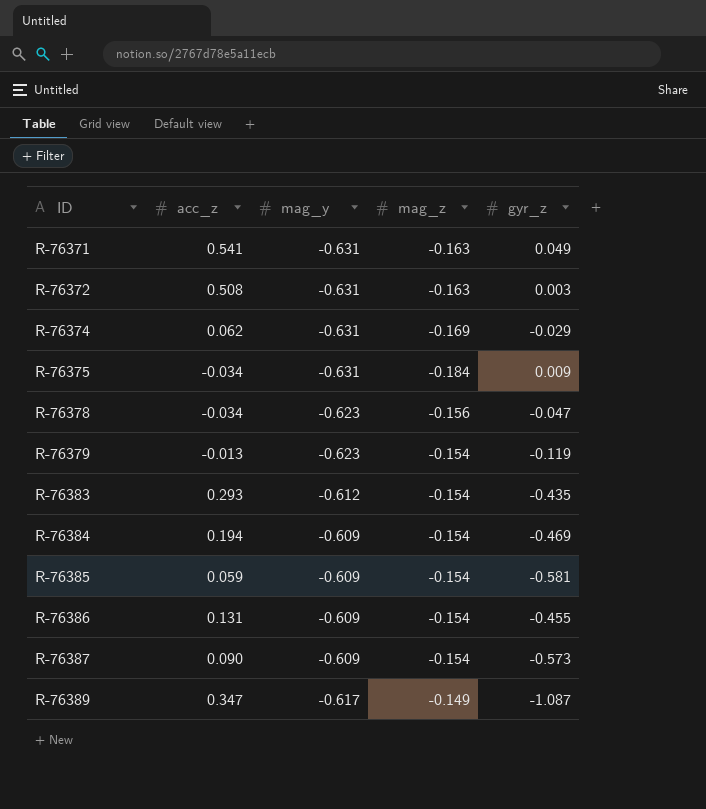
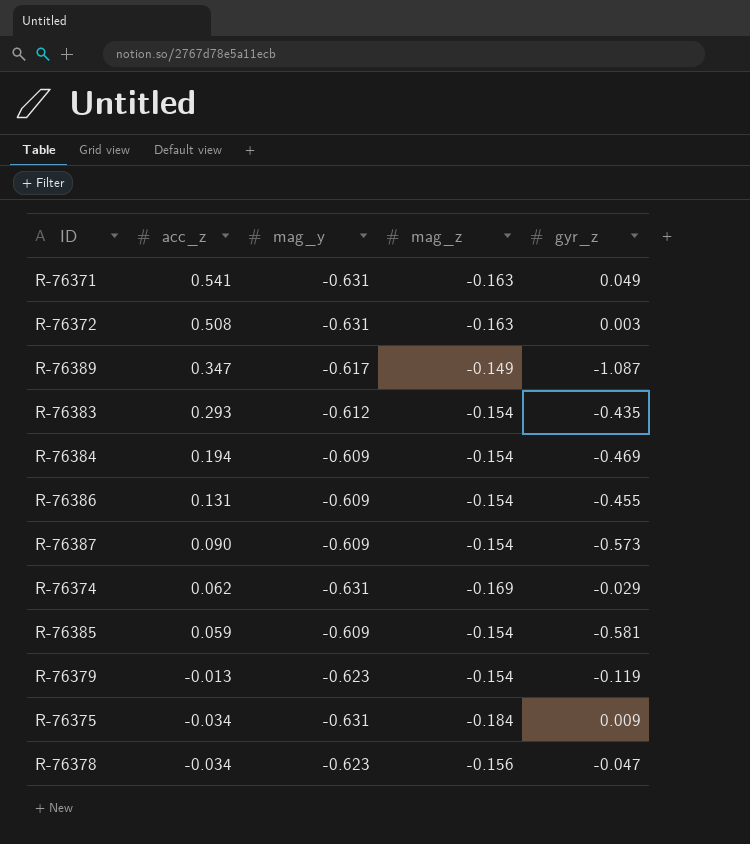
row order: ID ascending -> acc_z descending

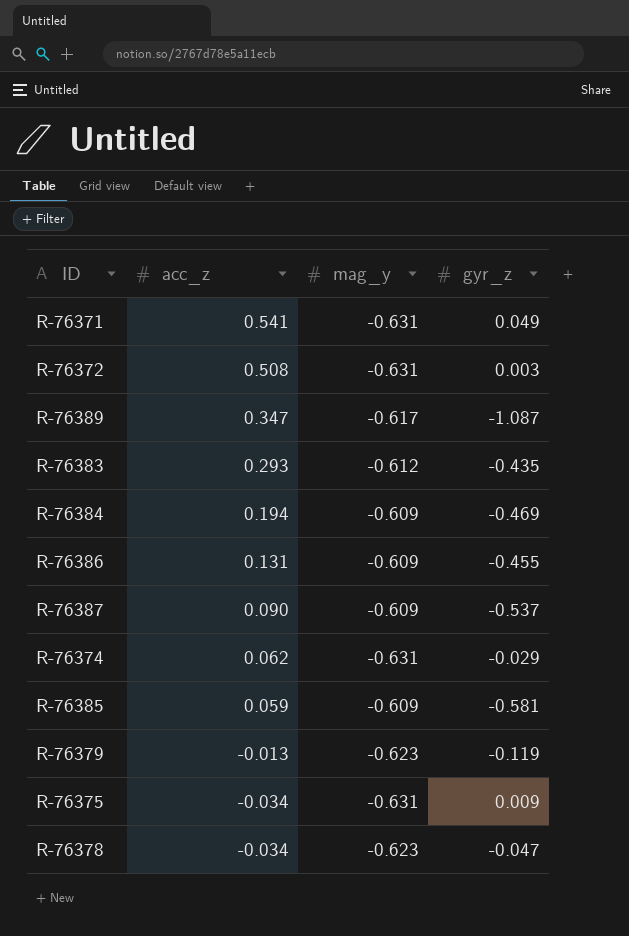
column mag_z | position: 4 -> none
R-76387 | gyr_z: -0.573 -> -0.537

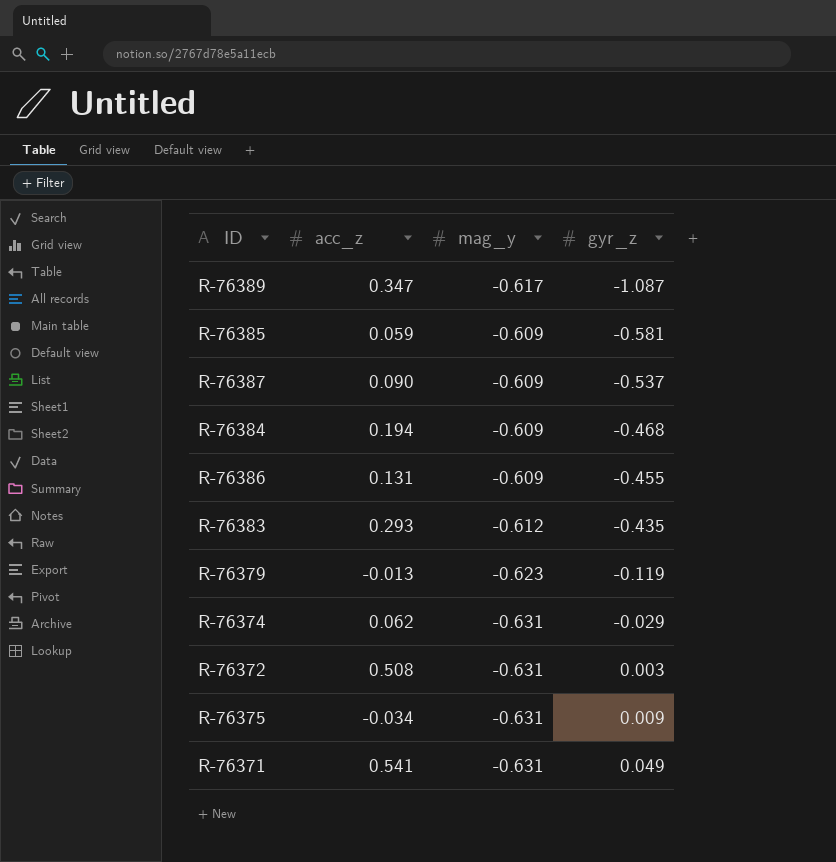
row order: acc_z descending -> gyr_z ascending
row R-76378: -0.034 | -0.623 | -0.047 -> none
R-76384 | gyr_z: -0.469 -> -0.468

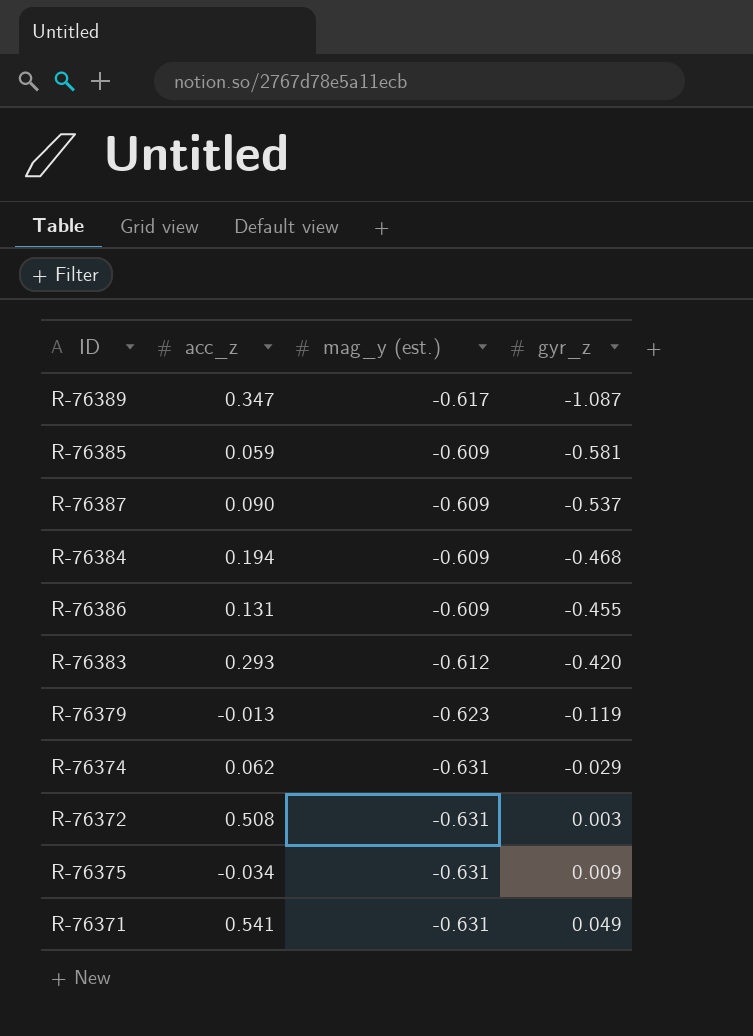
column name: mag_y -> mag_y (est.)
R-76383 | gyr_z: -0.435 -> -0.420

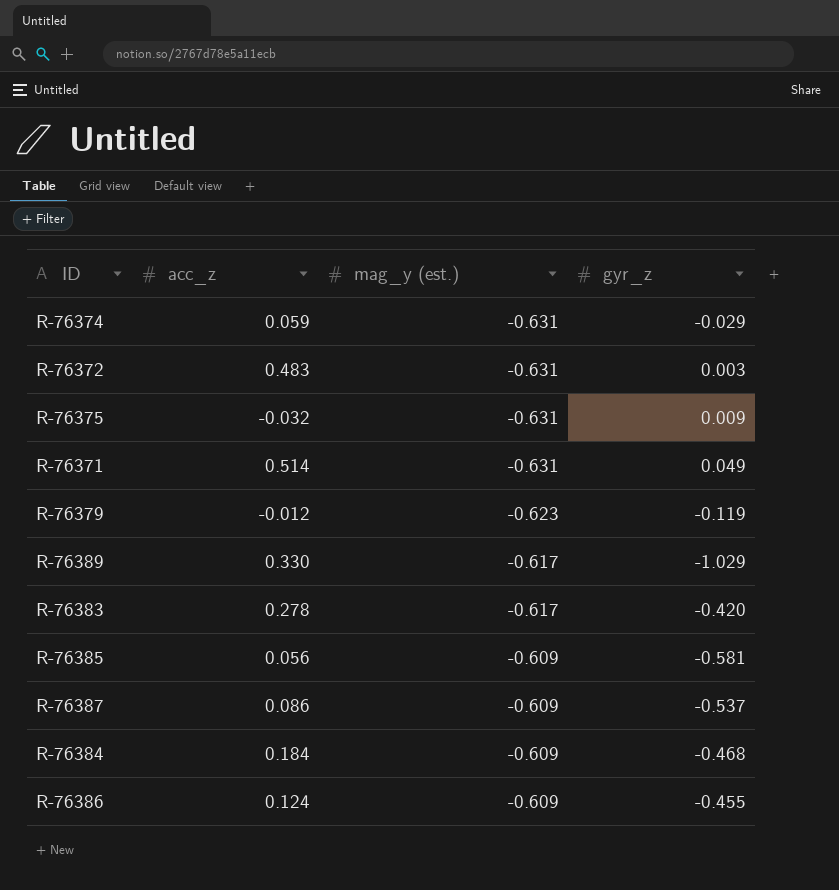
row order: gyr_z ascending -> mag_y (est.) ascending
R-76374 | acc_z: 0.062 -> 0.059
R-76372 | acc_z: 0.508 -> 0.483
R-76375 | acc_z: -0.034 -> -0.032
R-76371 | acc_z: 0.541 -> 0.514
R-76379 | acc_z: -0.013 -> -0.012
R-76389 | acc_z: 0.347 -> 0.330
R-76389 | gyr_z: -1.087 -> -1.029
R-76383 | acc_z: 0.293 -> 0.278
R-76383 | mag_y (est.): -0.612 -> -0.617
R-76385 | acc_z: 0.059 -> 0.056
R-76387 | acc_z: 0.090 -> 0.086
R-76384 | acc_z: 0.194 -> 0.184
R-76386 | acc_z: 0.131 -> 0.124

